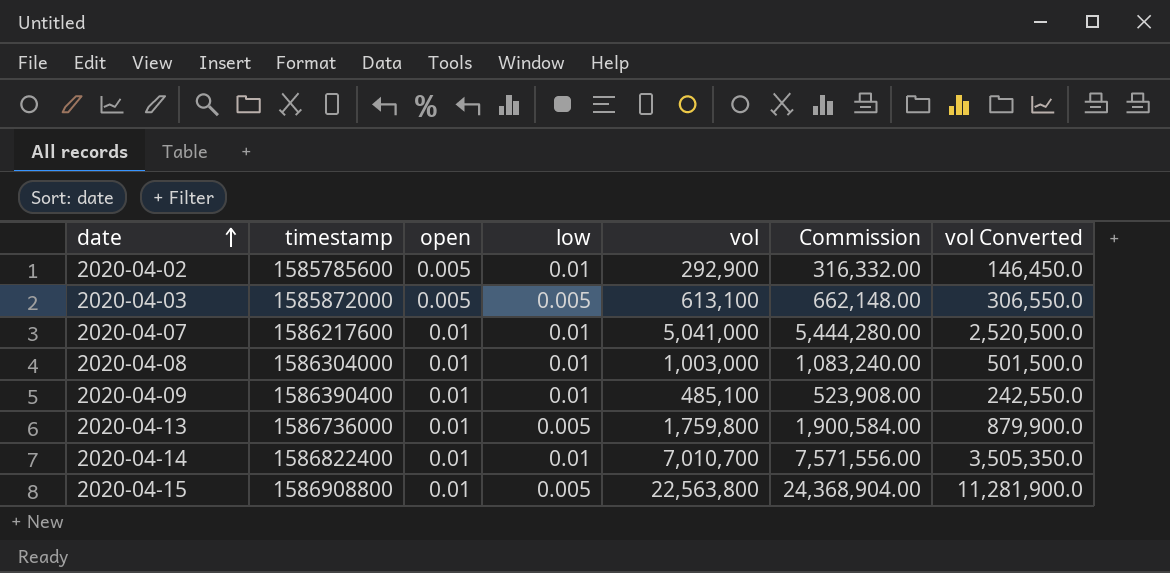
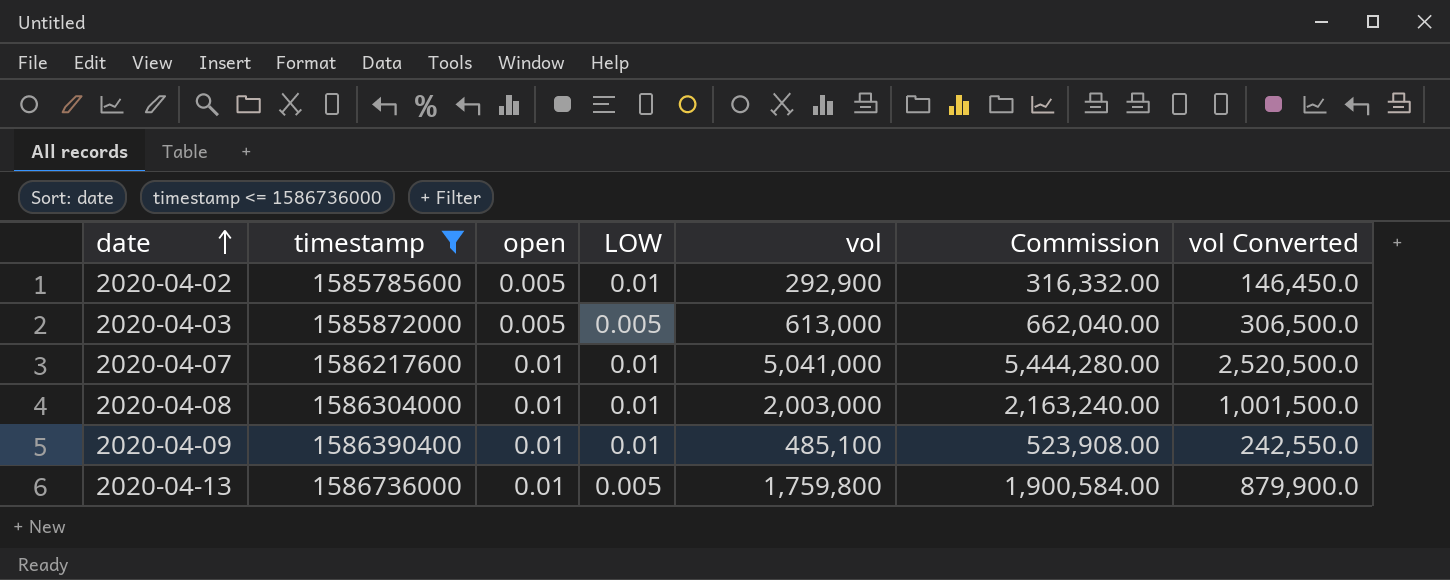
filter: none -> timestamp <= 1586736000
column name: low -> LOW
2020-04-03 | vol: 613,100 -> 613,000
2020-04-03 | Commission: 662,148.00 -> 662,040.00
2020-04-03 | vol Converted: 306,550.0 -> 306,500.0
2020-04-08 | vol: 1,003,000 -> 2,003,000
2020-04-08 | Commission: 1,083,240.00 -> 2,163,240.00
2020-04-08 | vol Converted: 501,500.0 -> 1,001,500.0

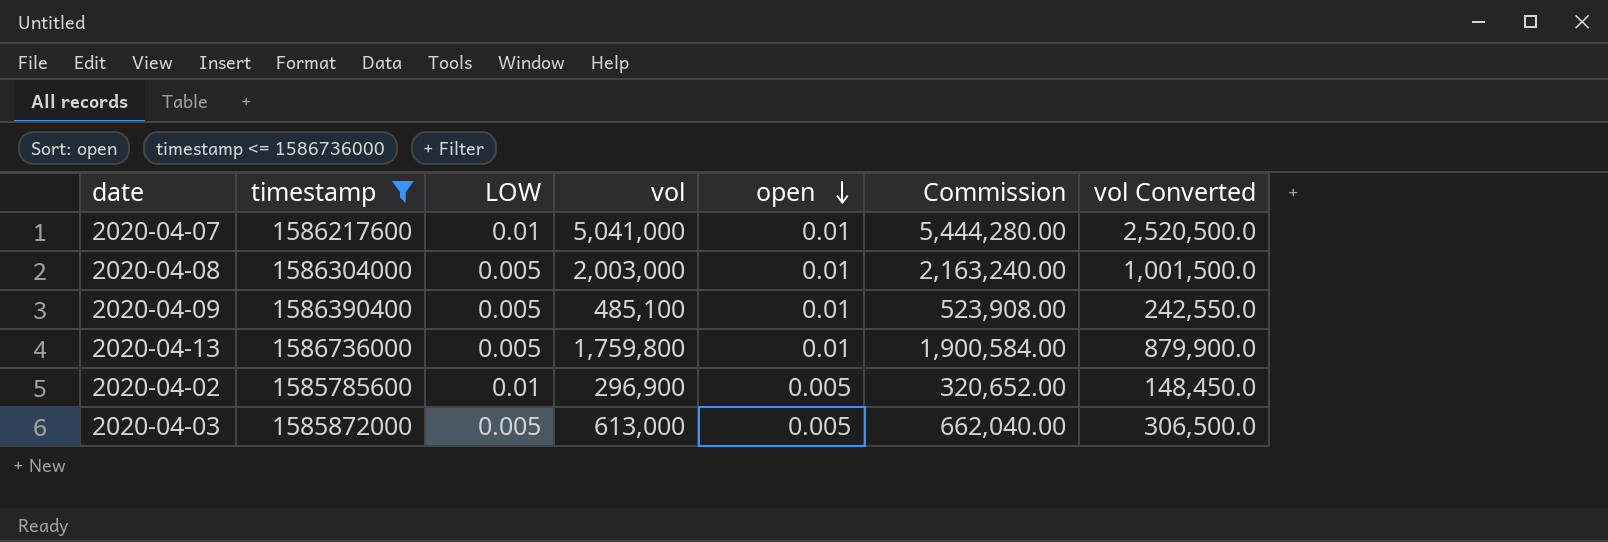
row order: date ascending -> open descending
column open | position: 3 -> 5
2020-04-08 | LOW: 0.01 -> 0.005
2020-04-09 | LOW: 0.01 -> 0.005
2020-04-02 | vol: 292,900 -> 296,900
2020-04-02 | Commission: 316,332.00 -> 320,652.00
2020-04-02 | vol Converted: 146,450.0 -> 148,450.0

